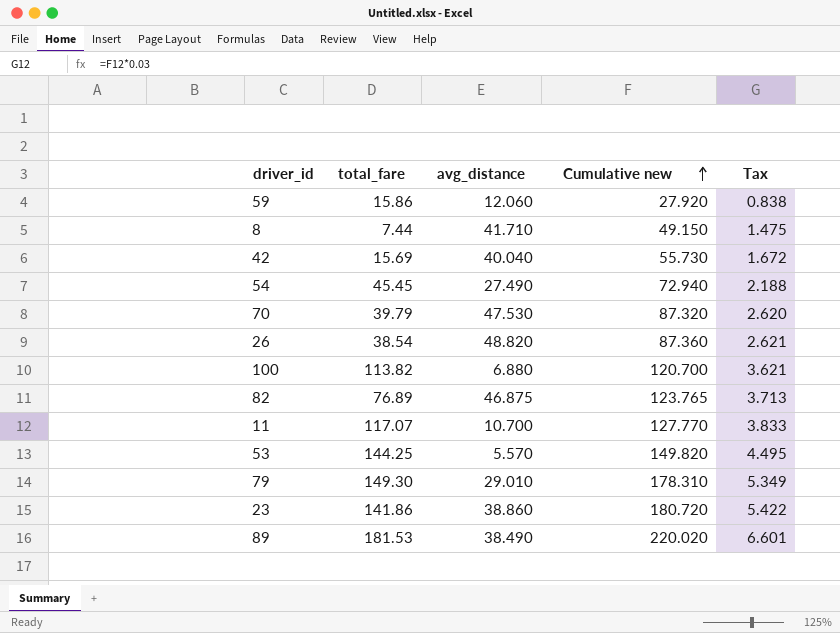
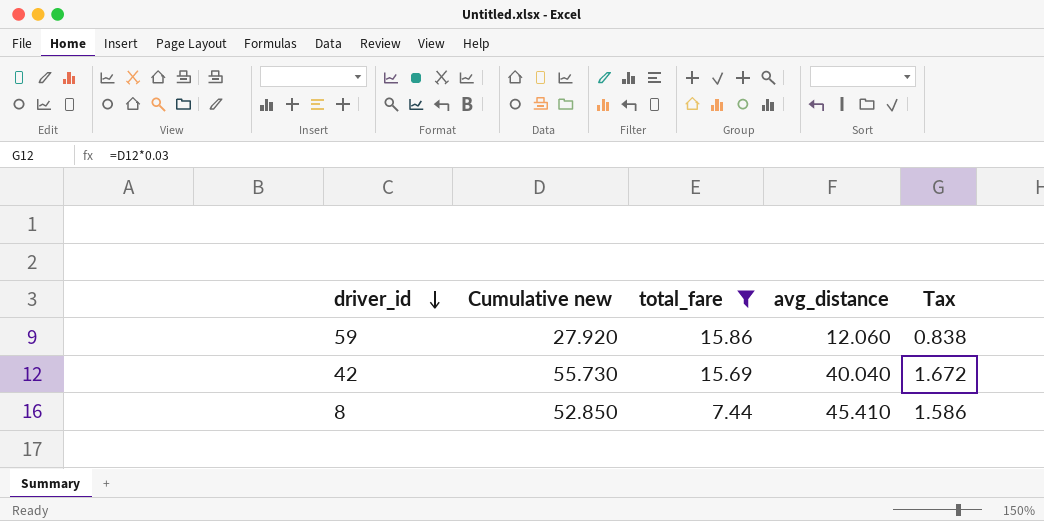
filter: none -> total_fare <= 15.86
row order: Cumulative new ascending -> driver_id descending
column Cumulative new | position: 4 -> 2
8 | Cumulative new: 49.150 -> 52.850
8 | avg_distance: 41.710 -> 45.410
8 | Tax: 1.475 -> 1.586

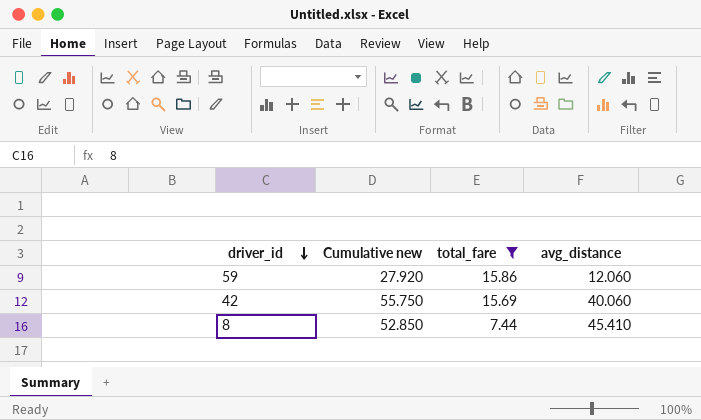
column Tax | formula: [Cumulative new] * 0.03 -> none
42 | Cumulative new: 55.730 -> 55.750
42 | avg_distance: 40.040 -> 40.060

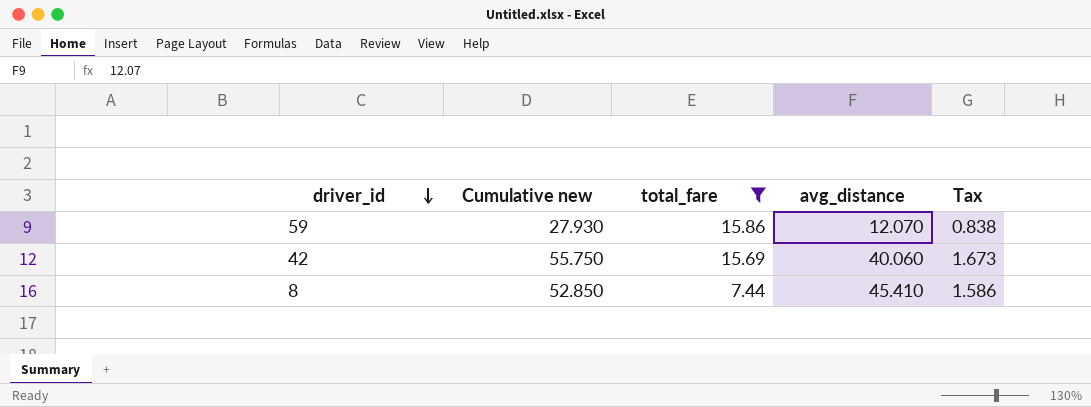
column Tax | formula: none -> [Cumulative new] * 0.03
59 | Cumulative new: 27.920 -> 27.930
59 | avg_distance: 12.060 -> 12.070

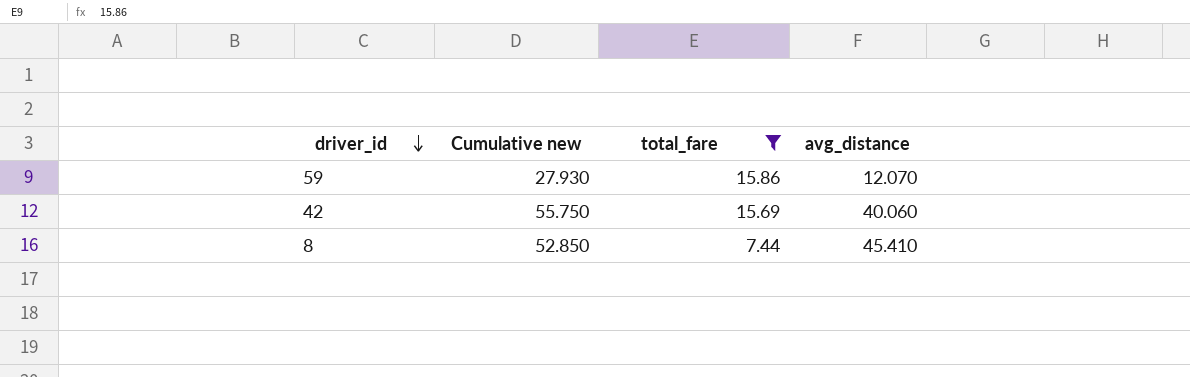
column Tax | formula: [Cumulative new] * 0.03 -> none

